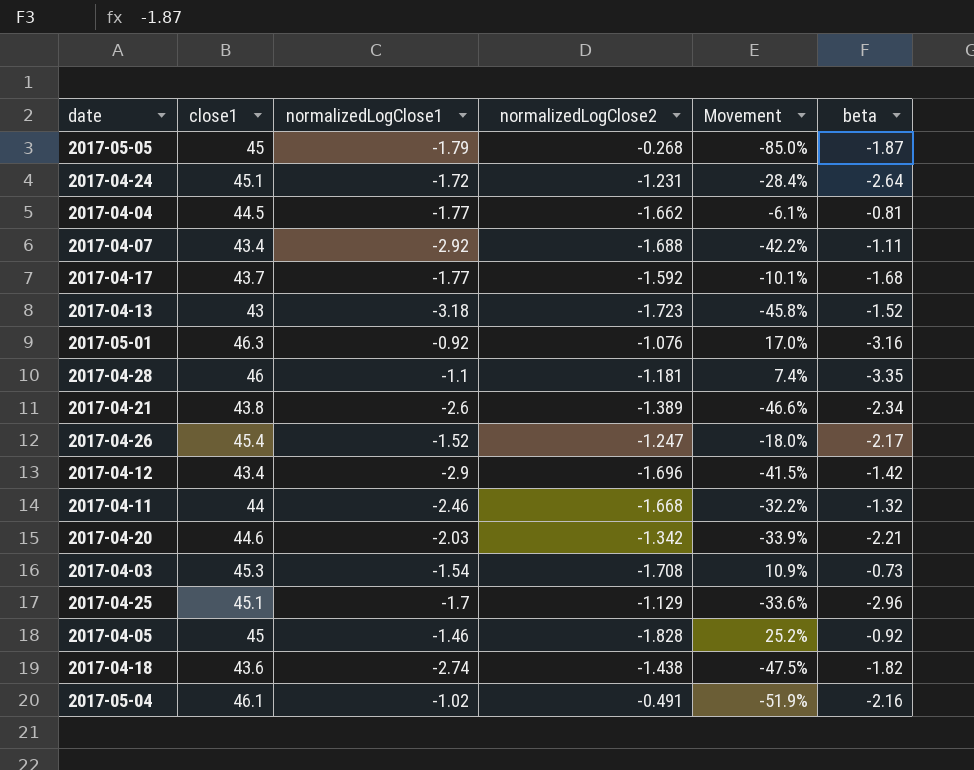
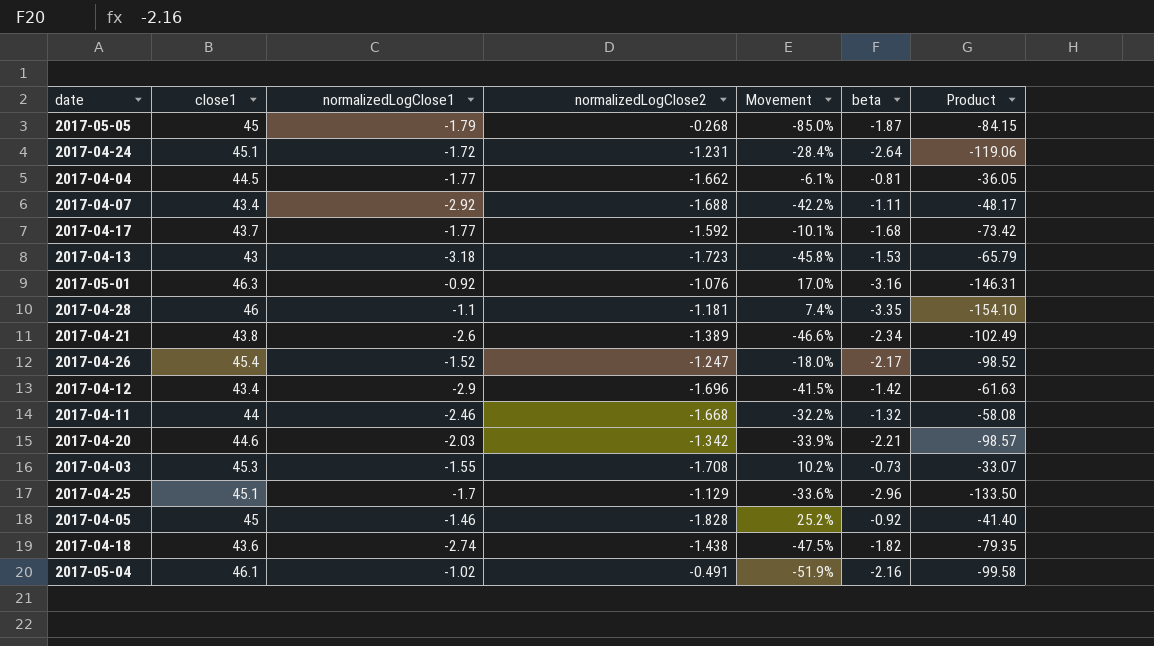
column Product | formula: none -> [close1] * [beta]
2017-04-13 | beta: -1.52 -> -1.53
2017-04-03 | normalizedLogClose1: -1.54 -> -1.55
2017-04-03 | Movement: 10.9% -> 10.2%

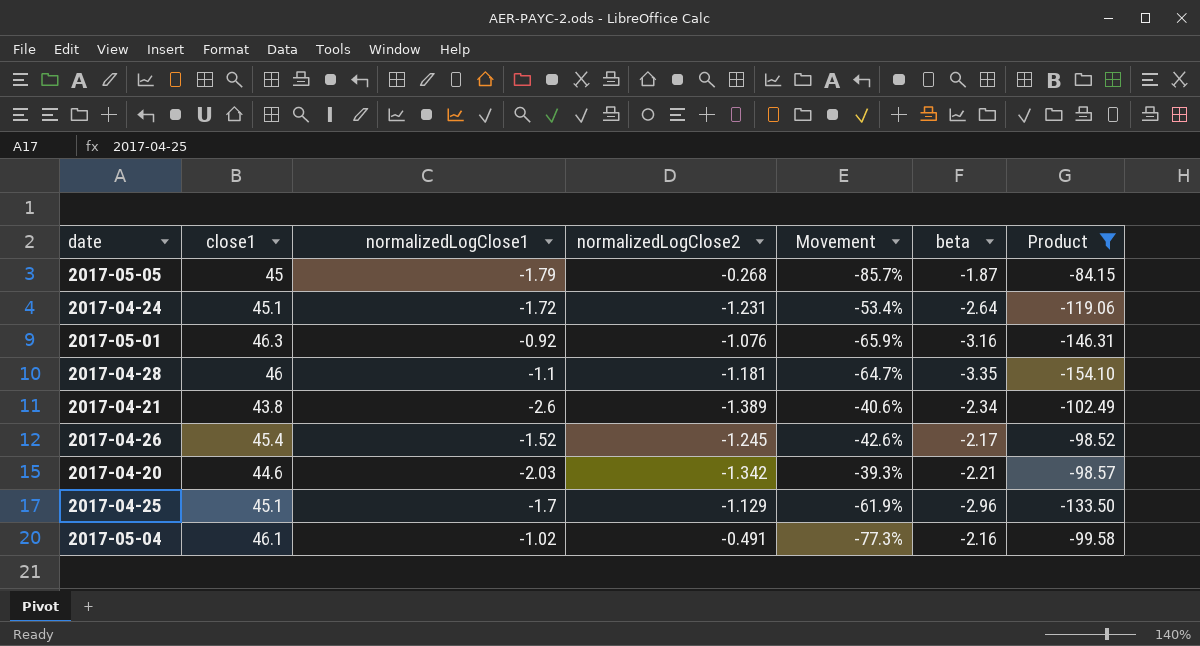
filter: none -> Product <= -84.15
column Movement | formula: ([normalizedLogClose2] - [normalizedLogClose1]) / [normalizedLogClose1] -> ([normalizedLogClose2] - [beta]) / [beta]
2017-04-26 | normalizedLogClose2: -1.247 -> -1.245

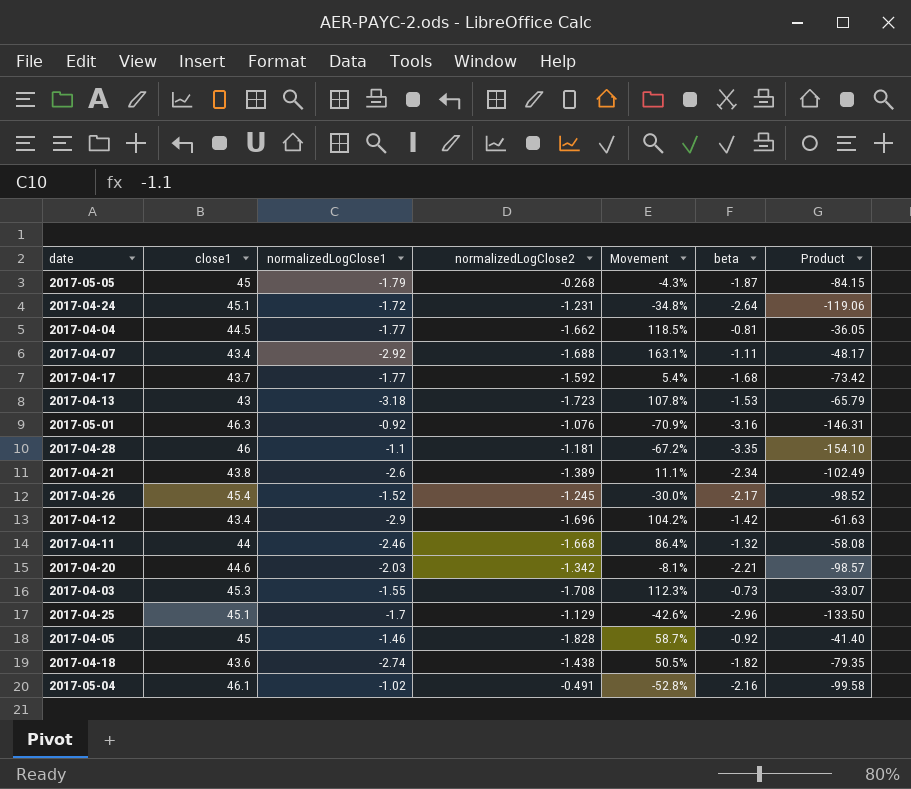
filter: Product <= -84.15 -> none
column Movement | formula: ([normalizedLogClose2] - [beta]) / [beta] -> ([normalizedLogClose1] - [beta]) / [beta]

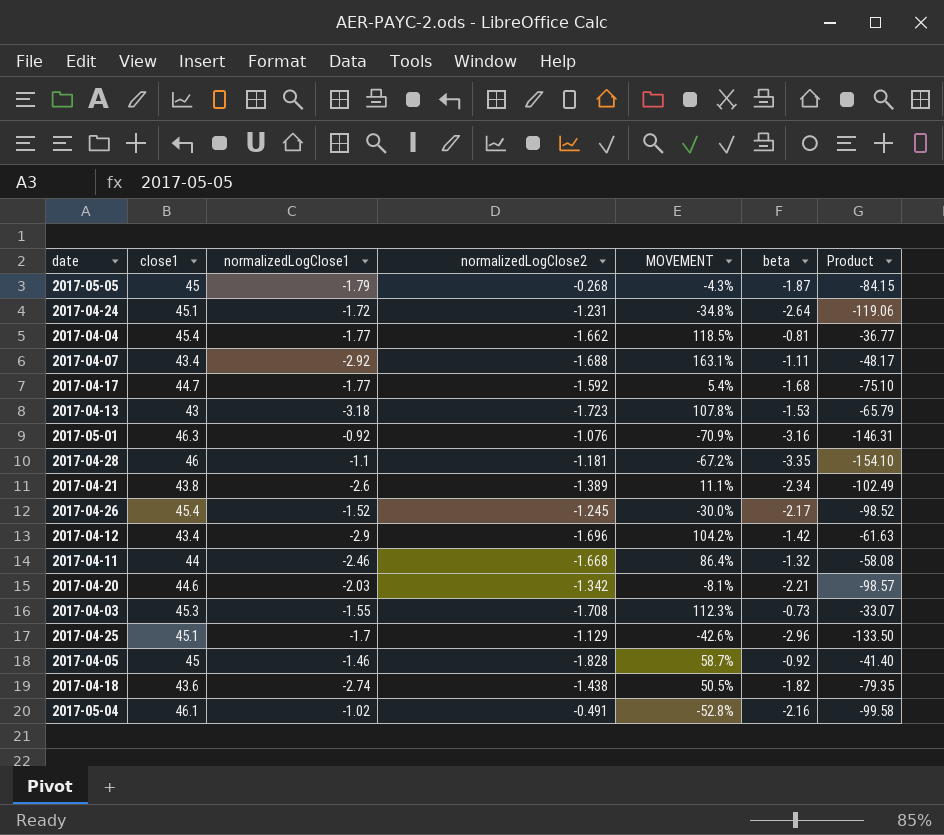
column name: Movement -> MOVEMENT
2017-04-04 | close1: 44.5 -> 45.4
2017-04-04 | Product: -36.05 -> -36.77
2017-04-17 | close1: 43.7 -> 44.7
2017-04-17 | Product: -73.42 -> -75.10

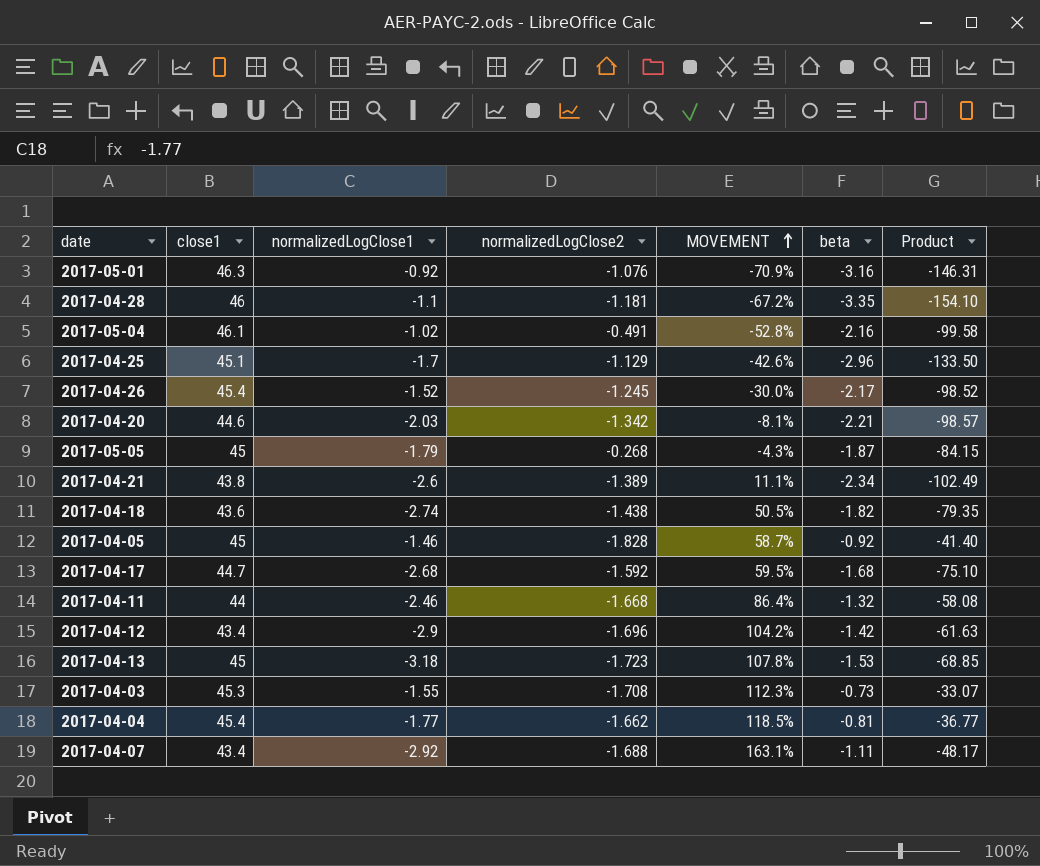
row order: none -> MOVEMENT ascending
row 2017-04-24: 45.1 | -1.72 | -1.231 | -34.8% | -2.64 | -119.06 -> none
2017-04-17 | normalizedLogClose1: -1.77 -> -2.68
2017-04-17 | MOVEMENT: 5.4% -> 59.5%
2017-04-13 | close1: 43 -> 45
2017-04-13 | Product: -65.79 -> -68.85

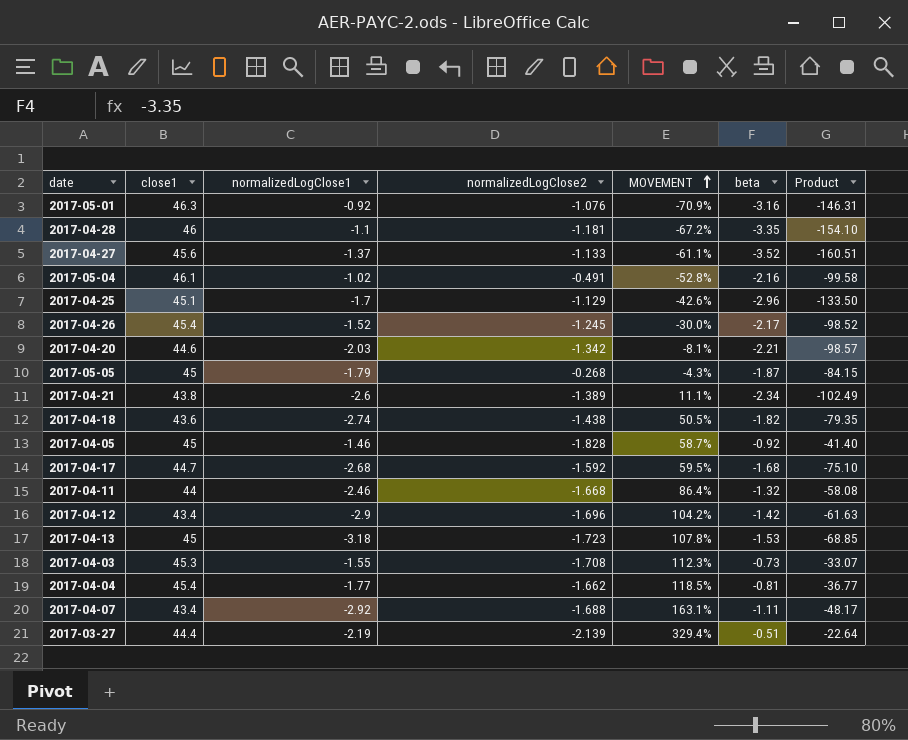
row 2017-04-27: none -> 45.6 | -1.37 | -1.133 | -61.1% | -3.52 | -160.51
row 2017-03-27: none -> 44.4 | -2.19 | -2.139 | 329.4% | -0.51 | -22.64

